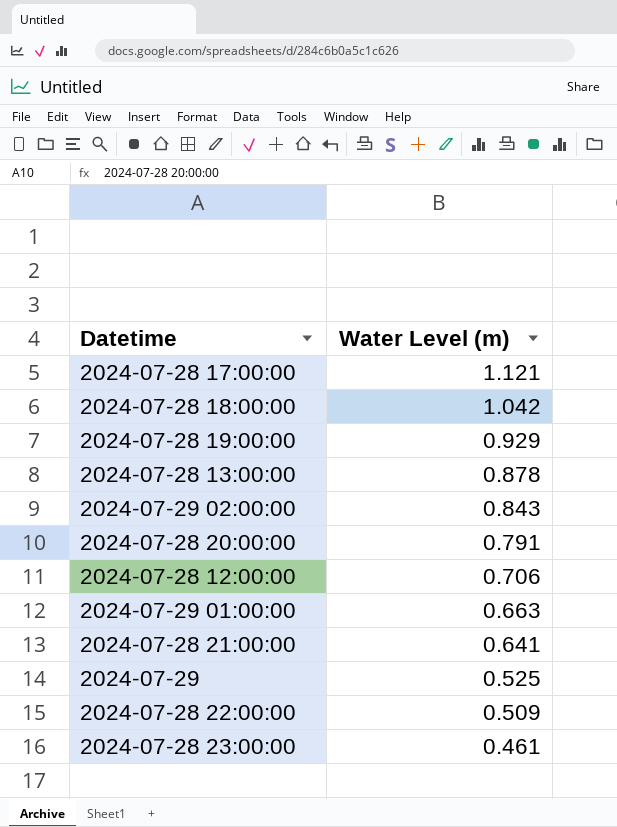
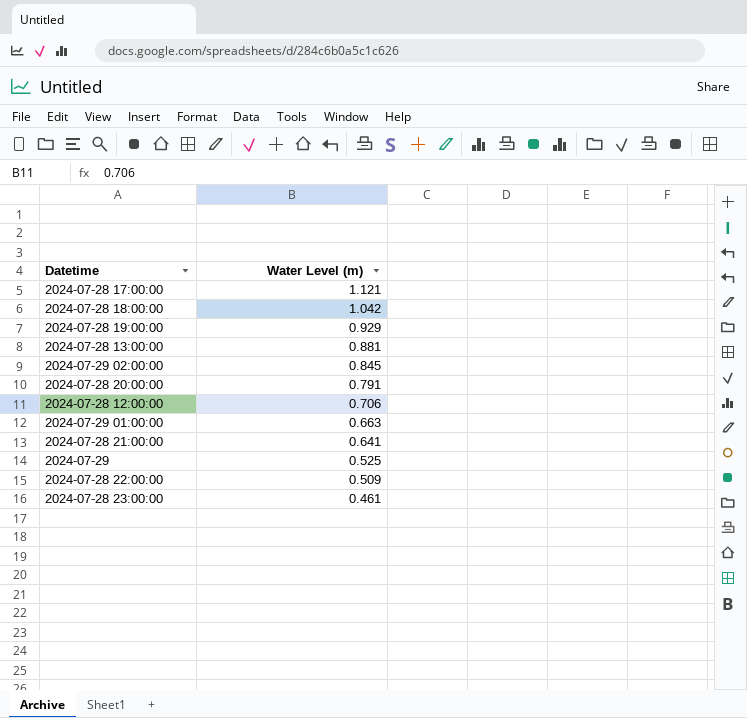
2024-07-28 13:00:00 | Water Level (m): 0.878 -> 0.881
2024-07-29 02:00:00 | Water Level (m): 0.843 -> 0.845

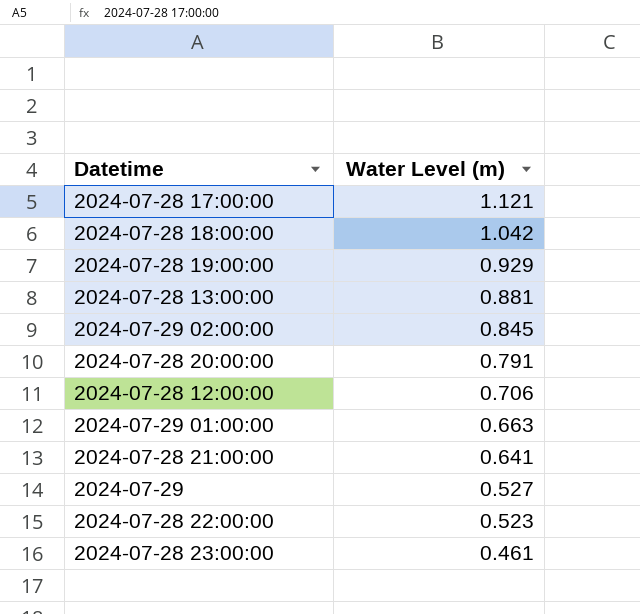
2024-07-29 | Water Level (m): 0.525 -> 0.527
2024-07-28 22:00:00 | Water Level (m): 0.509 -> 0.523

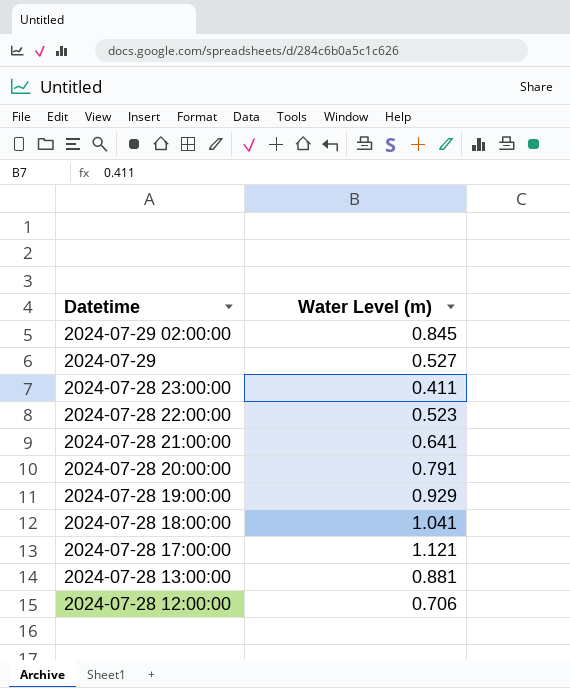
row order: Water Level (m) descending -> Datetime descending
row 2024-07-29 01:00:00: 0.663 -> none
2024-07-28 23:00:00 | Water Level (m): 0.461 -> 0.411
2024-07-28 18:00:00 | Water Level (m): 1.042 -> 1.041

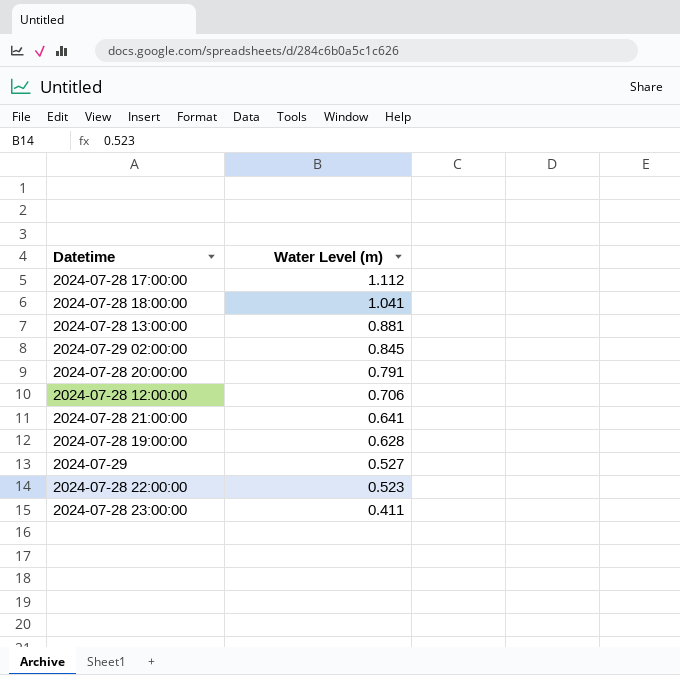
row order: Datetime descending -> Water Level (m) descending
2024-07-28 17:00:00 | Water Level (m): 1.121 -> 1.112
2024-07-28 19:00:00 | Water Level (m): 0.929 -> 0.628

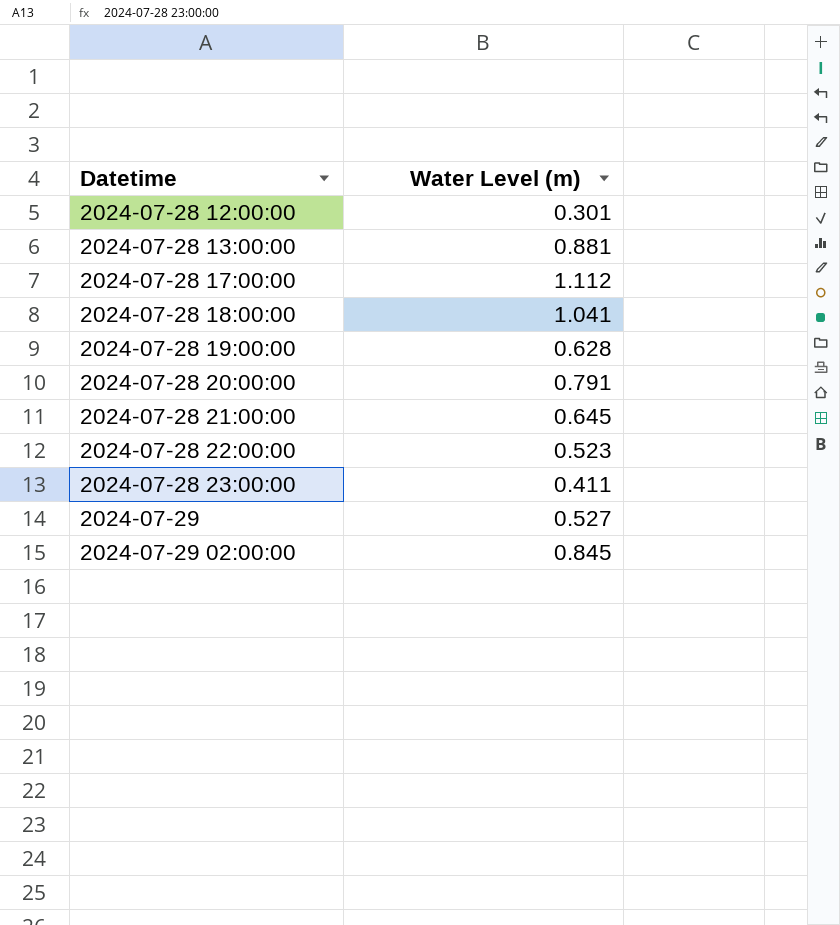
row order: Water Level (m) descending -> Datetime ascending
2024-07-28 12:00:00 | Water Level (m): 0.706 -> 0.301
2024-07-28 21:00:00 | Water Level (m): 0.641 -> 0.645

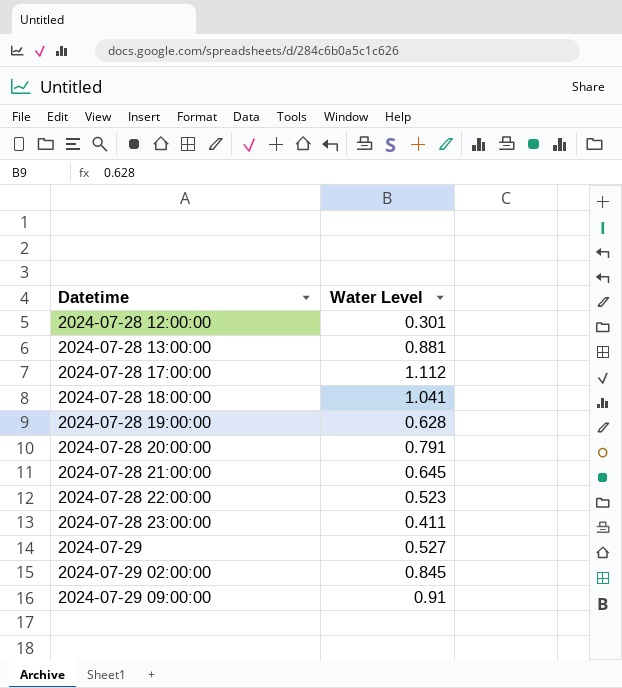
column name: Water Level (m) -> Water Level
row 2024-07-29 09:00:00: none -> 0.91

